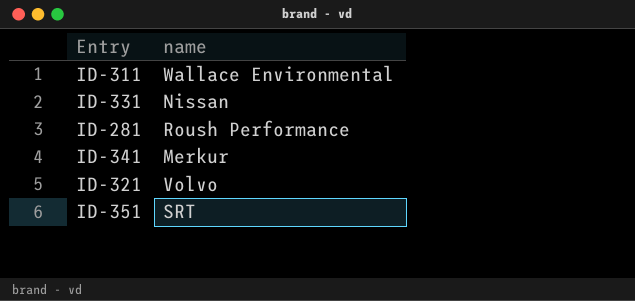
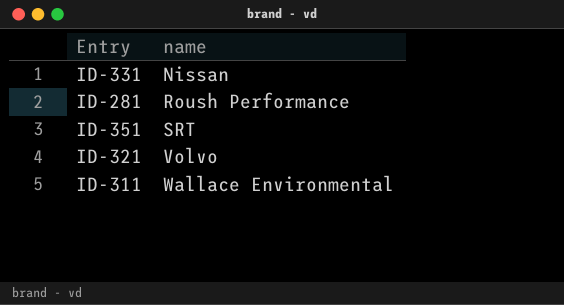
row order: none -> name ascending
row ID-341: Merkur -> none

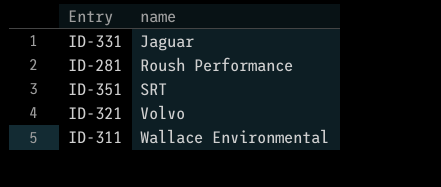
ID-331 | name: Nissan -> Jaguar

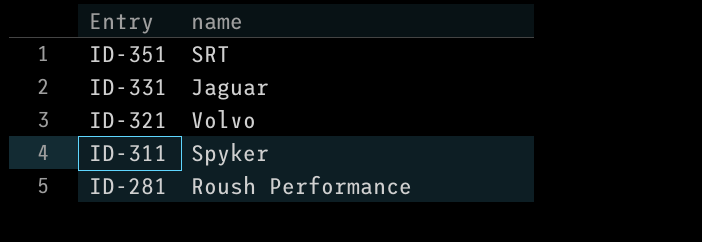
row order: name ascending -> Entry descending
ID-311 | name: Wallace Environmental -> Spyker

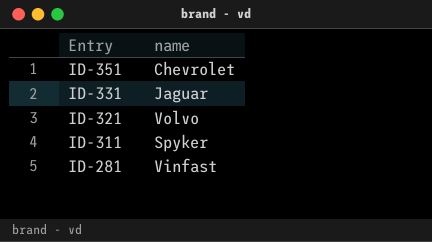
ID-351 | name: SRT -> Chevrolet
ID-281 | name: Roush Performance -> Vinfast

